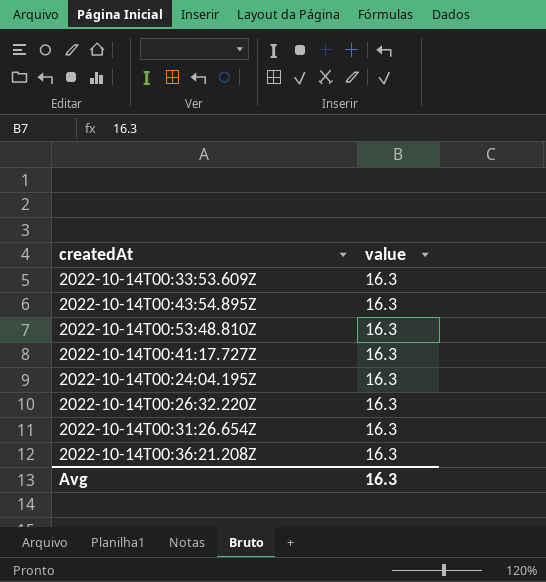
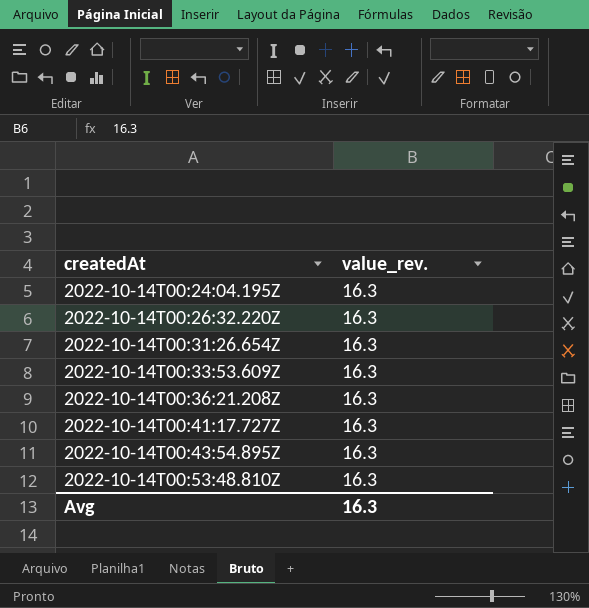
row order: none -> createdAt ascending
column name: value -> value_rev.

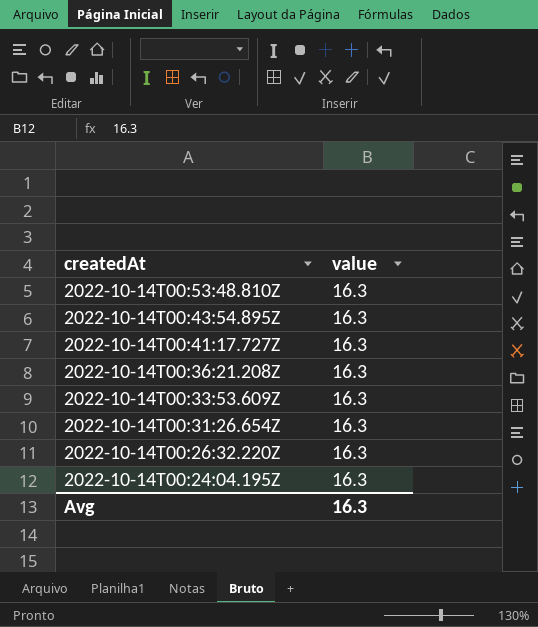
row order: createdAt ascending -> createdAt descending
column name: value_rev. -> value

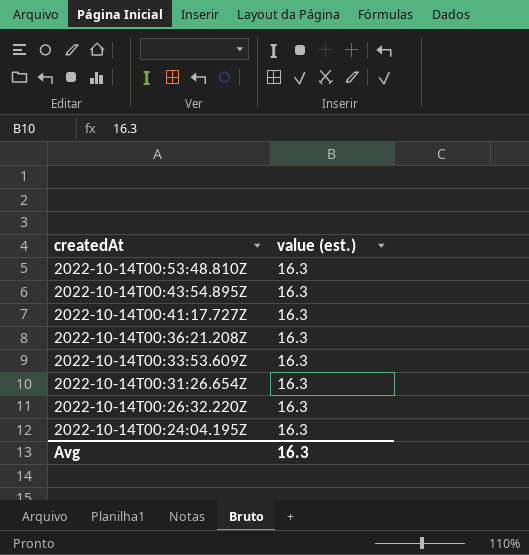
column name: value -> value (est.)

